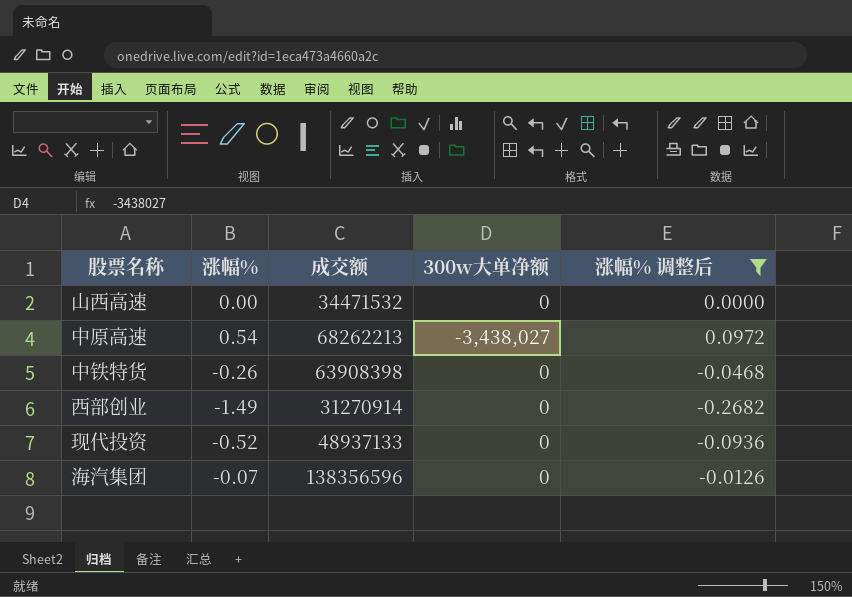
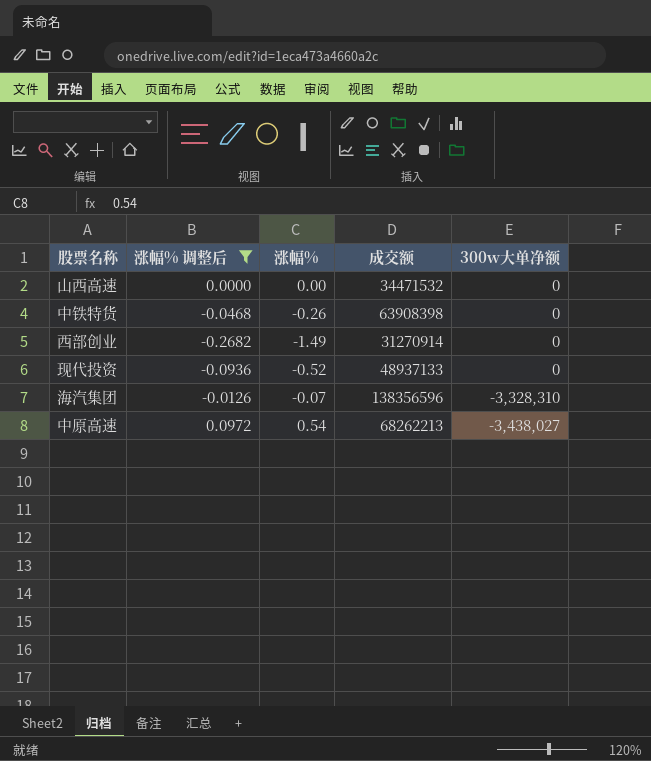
row order: none -> 300w大单净额 descending
column 涨幅% 调整后 | position: 5 -> 2
海汽集团 | 300w大单净额: 0 -> -3,328,310

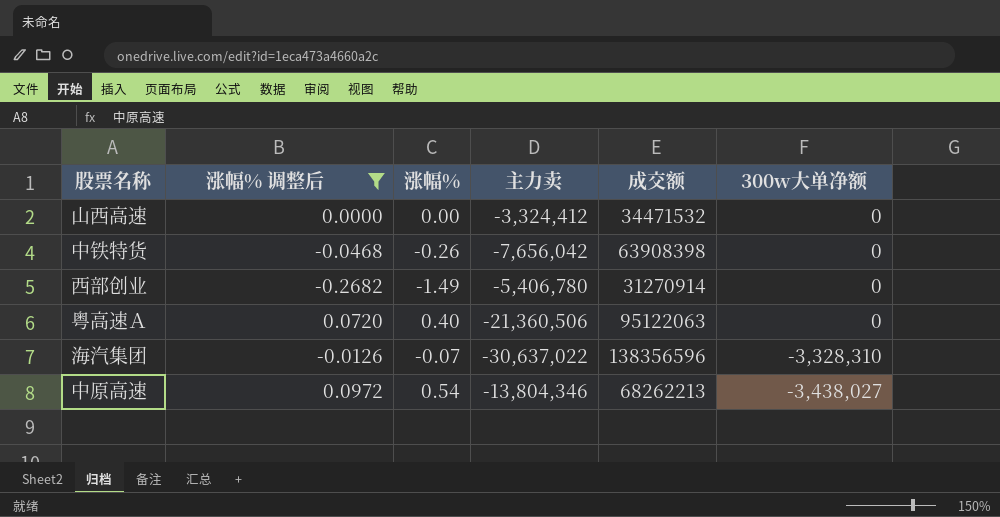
column 主力卖 | position: none -> 4
row 现代投资: -0.0936 | -0.52 | 48937133 | 0 -> none
row 粤高速Ａ: none -> 0.0720 | 0.40 | -21,360,506 | 95122063 | 0

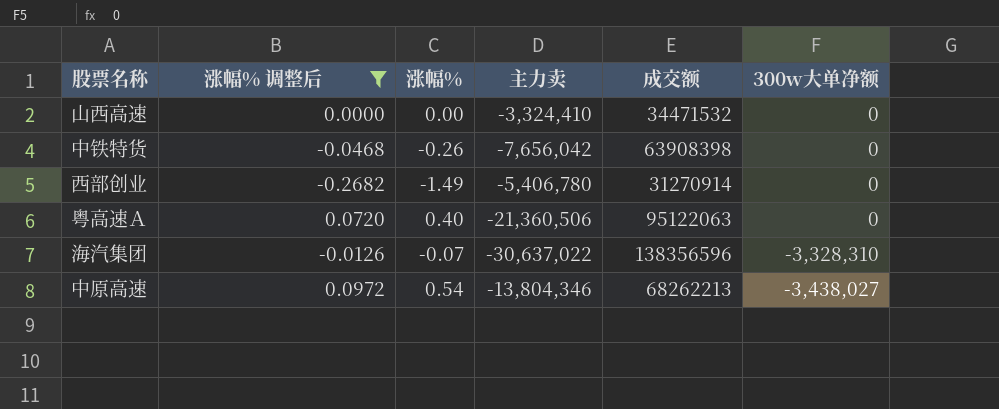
山西高速 | 主力卖: -3,324,412 -> -3,324,410

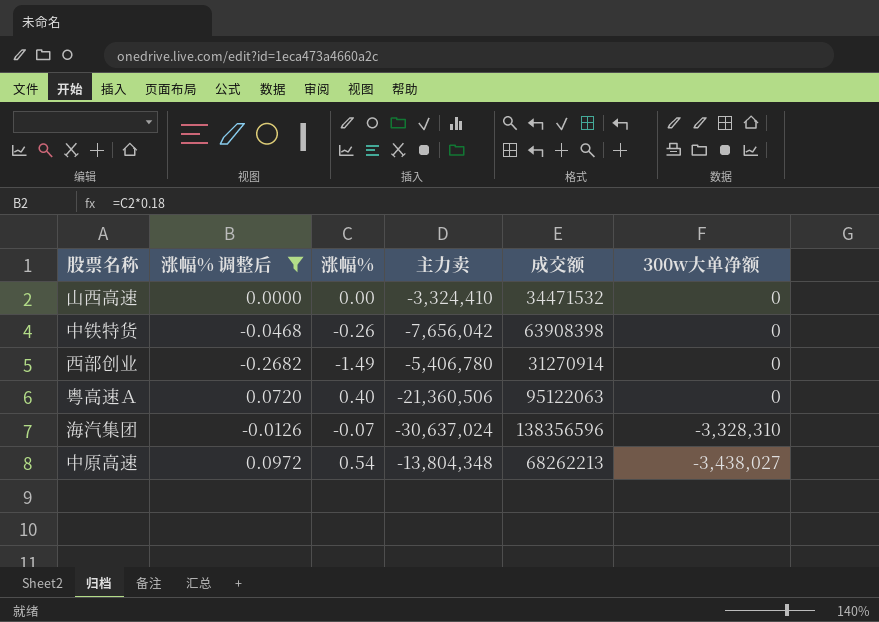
海汽集团 | 主力卖: -30,637,022 -> -30,637,024
中原高速 | 主力卖: -13,804,346 -> -13,804,348

